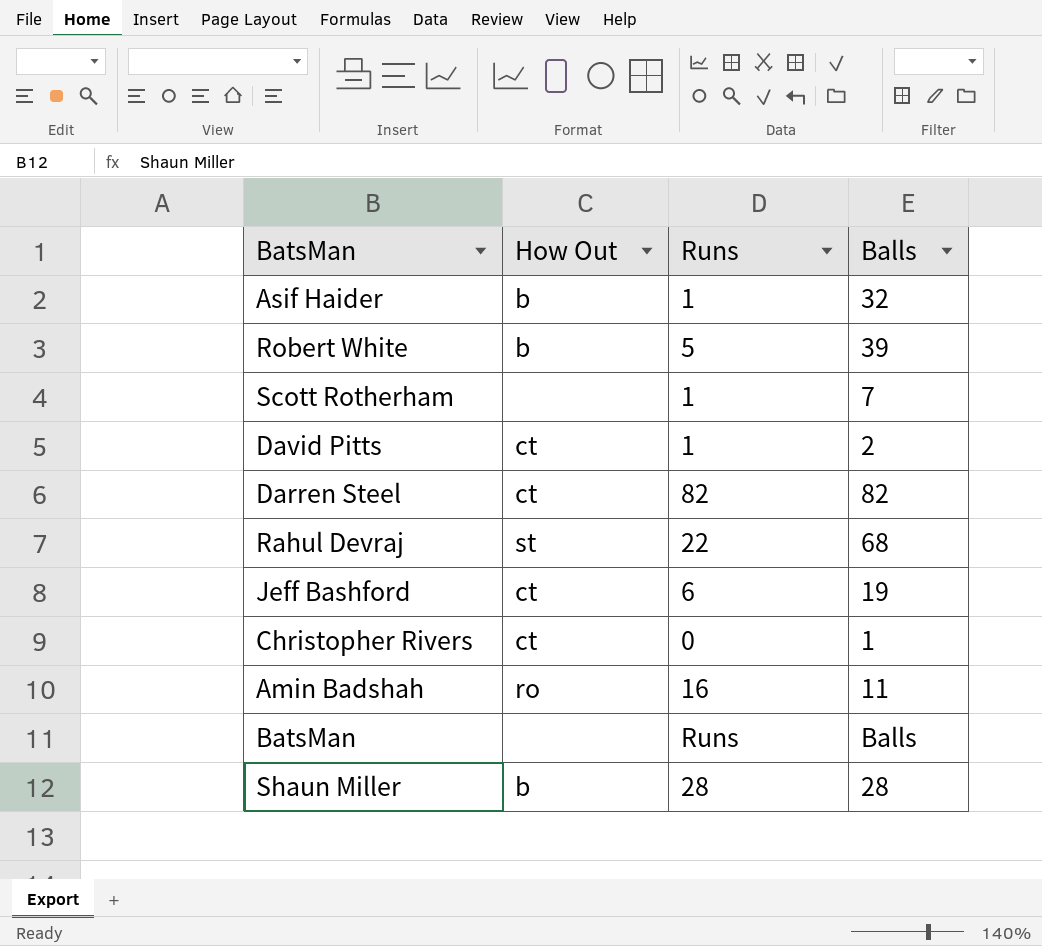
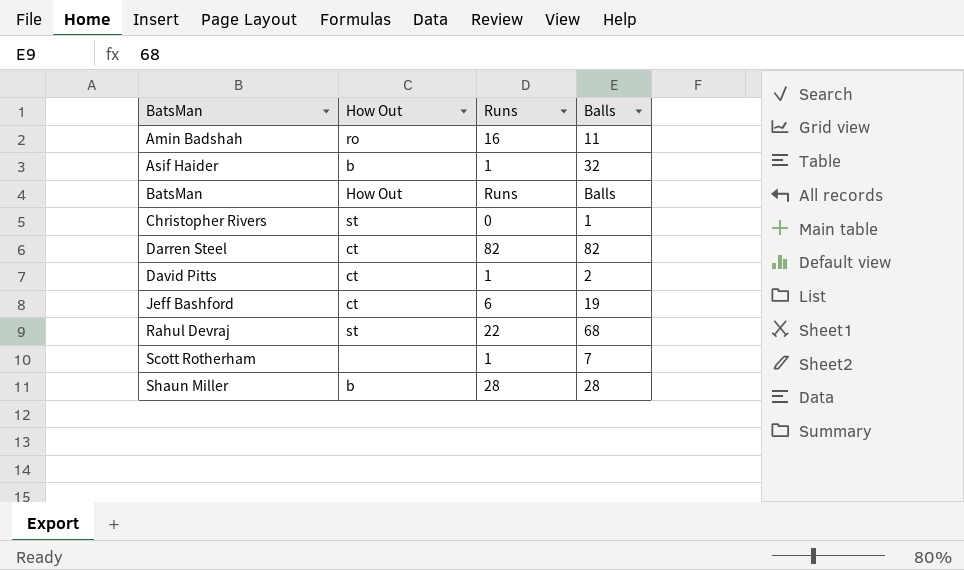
row order: none -> BatsMan ascending
row Robert White: b | 5 | 39 -> none
BatsMan | How Out: none -> How Out
Christopher Rivers | How Out: ct -> st

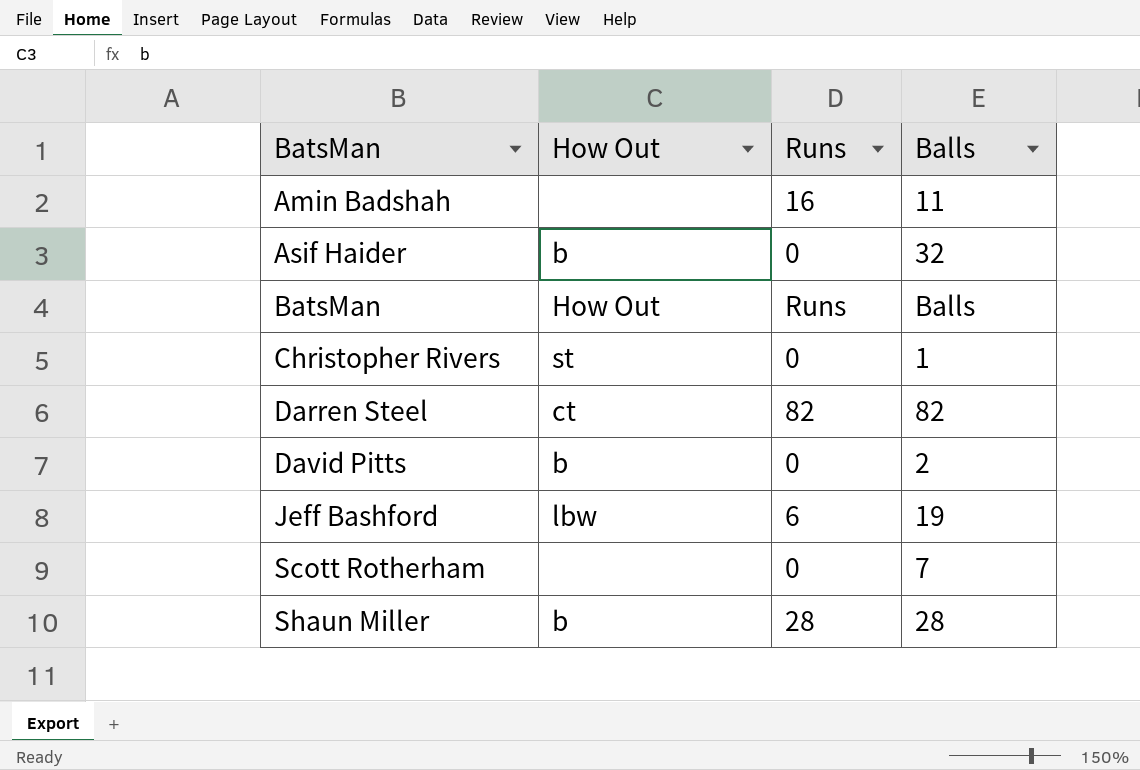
row Rahul Devraj: st | 22 | 68 -> none
Amin Badshah | How Out: ro -> none
Asif Haider | Runs: 1 -> 0
David Pitts | How Out: ct -> b
David Pitts | Runs: 1 -> 0
Jeff Bashford | How Out: ct -> lbw
Scott Rotherham | Runs: 1 -> 0

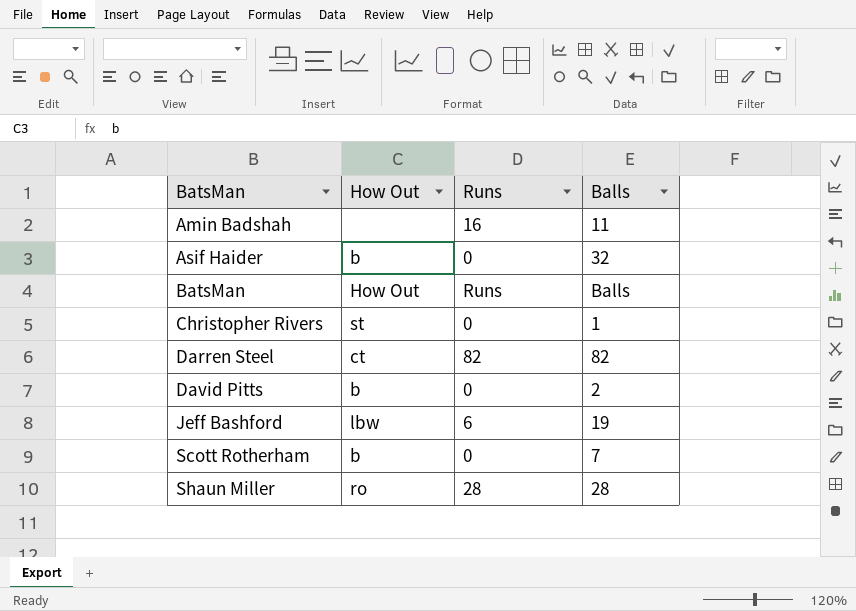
Scott Rotherham | How Out: none -> b
Shaun Miller | How Out: b -> ro

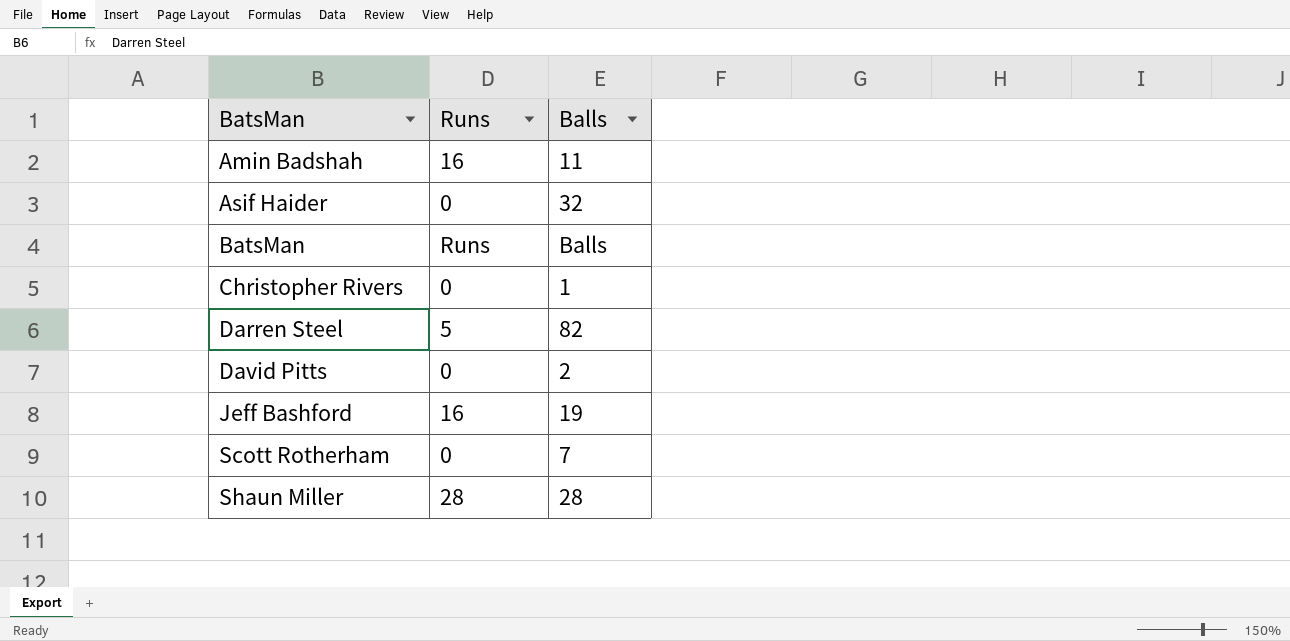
column How Out | position: 2 -> none
Darren Steel | Runs: 82 -> 5
Jeff Bashford | Runs: 6 -> 16

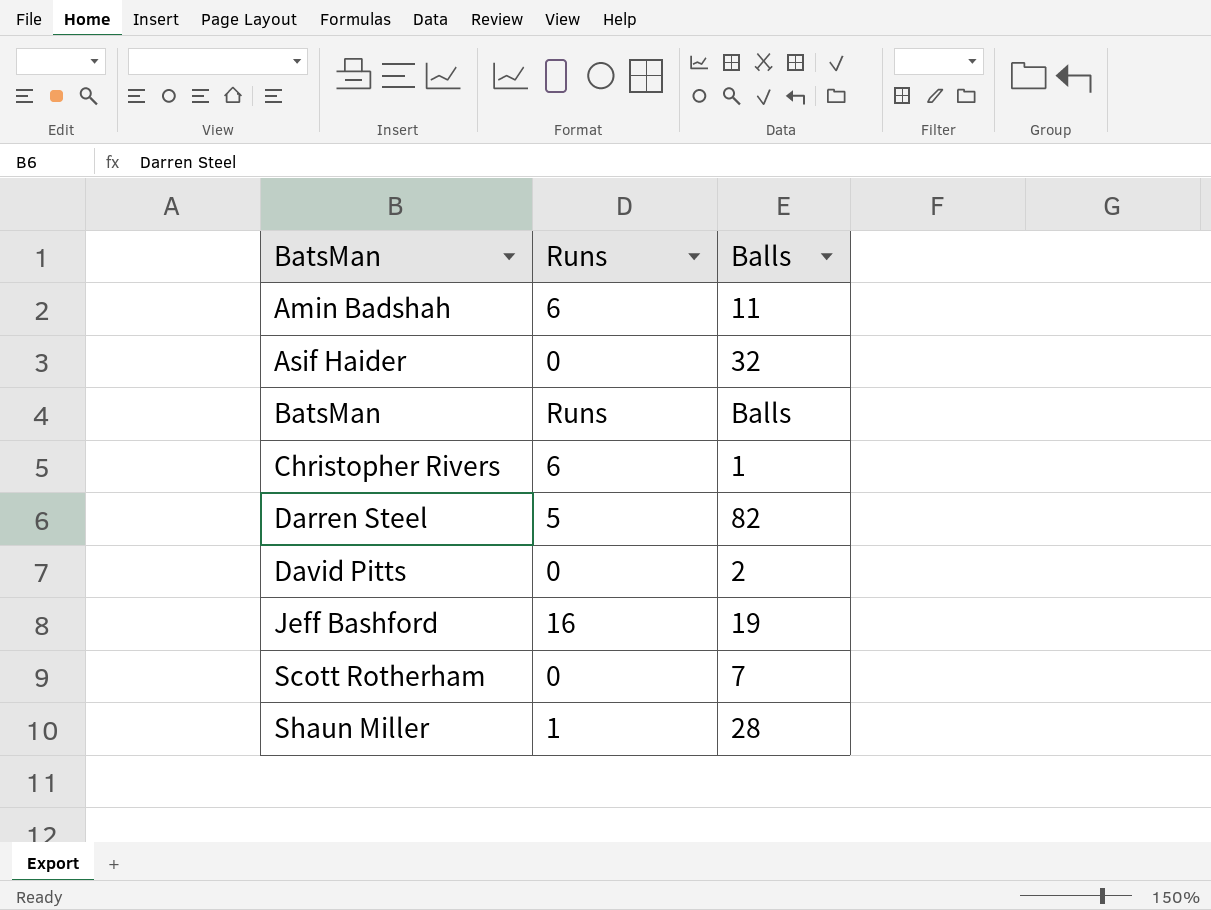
Amin Badshah | Runs: 16 -> 6
Christopher Rivers | Runs: 0 -> 6
Shaun Miller | Runs: 28 -> 1

